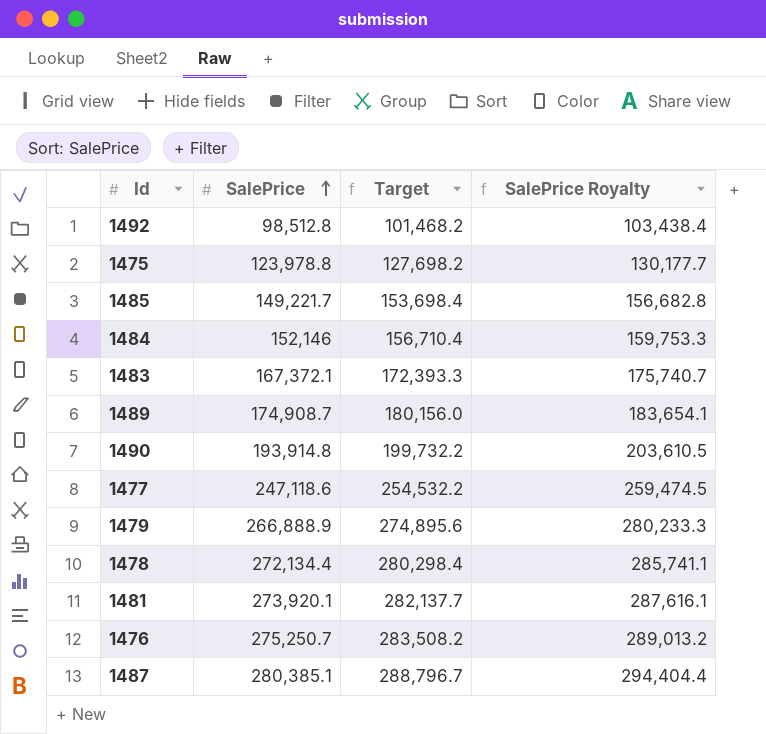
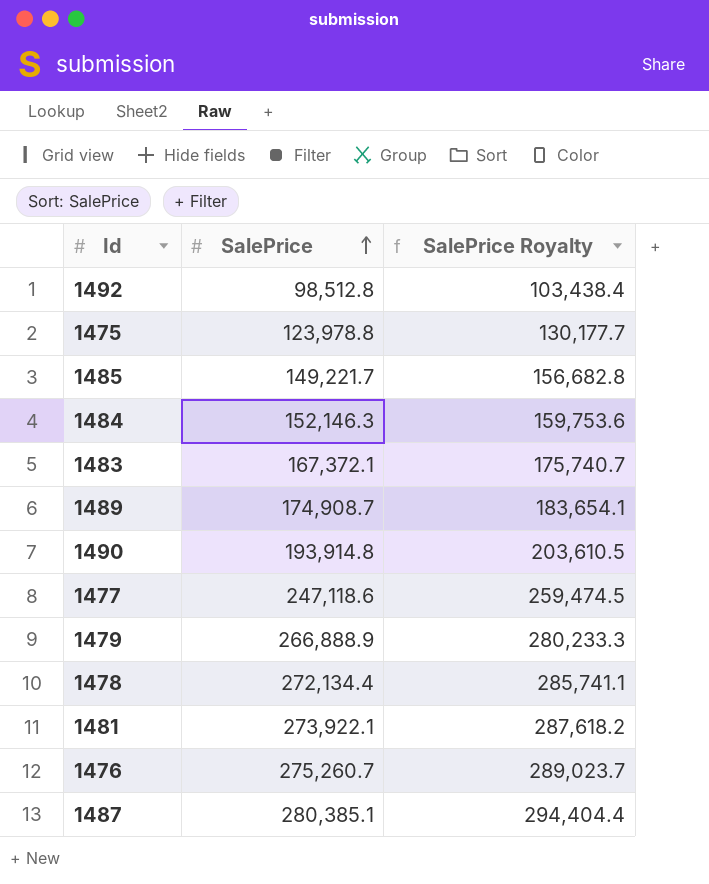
column Target | formula: [SalePrice] * 1.03 -> none
1484 | SalePrice: 152,146 -> 152,146.3
1484 | SalePrice Royalty: 159,753.3 -> 159,753.6
1481 | SalePrice: 273,920.1 -> 273,922.1
1481 | SalePrice Royalty: 287,616.1 -> 287,618.2
1476 | SalePrice: 275,250.7 -> 275,260.7
1476 | SalePrice Royalty: 289,013.2 -> 289,023.7

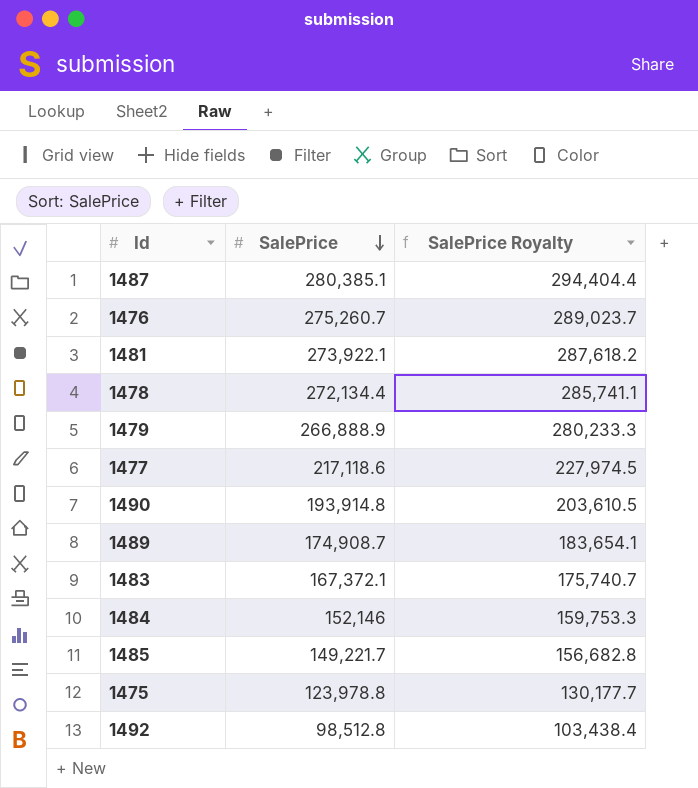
row order: SalePrice ascending -> SalePrice descending
1477 | SalePrice: 247,118.6 -> 217,118.6
1477 | SalePrice Royalty: 259,474.5 -> 227,974.5
1484 | SalePrice: 152,146.3 -> 152,146
1484 | SalePrice Royalty: 159,753.6 -> 159,753.3

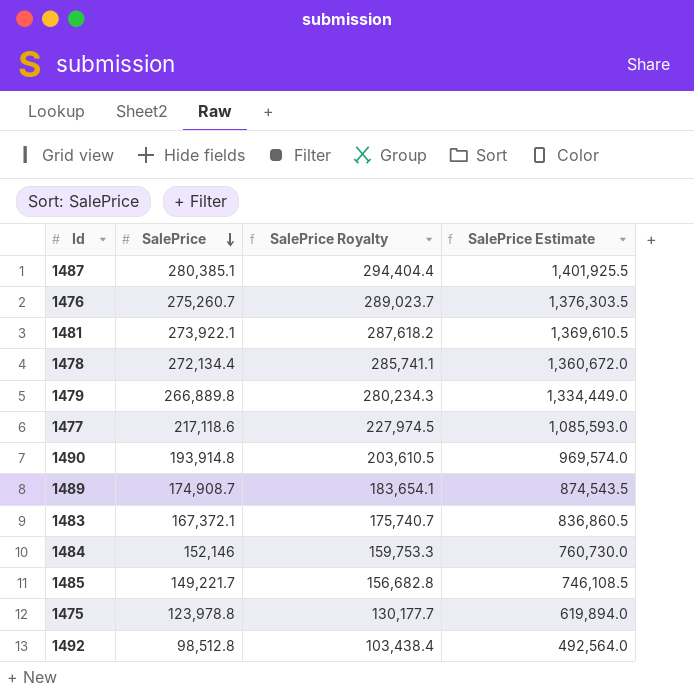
column SalePrice Estimate | formula: none -> [SalePrice] * 5
1479 | SalePrice: 266,888.9 -> 266,889.8
1479 | SalePrice Royalty: 280,233.3 -> 280,234.3

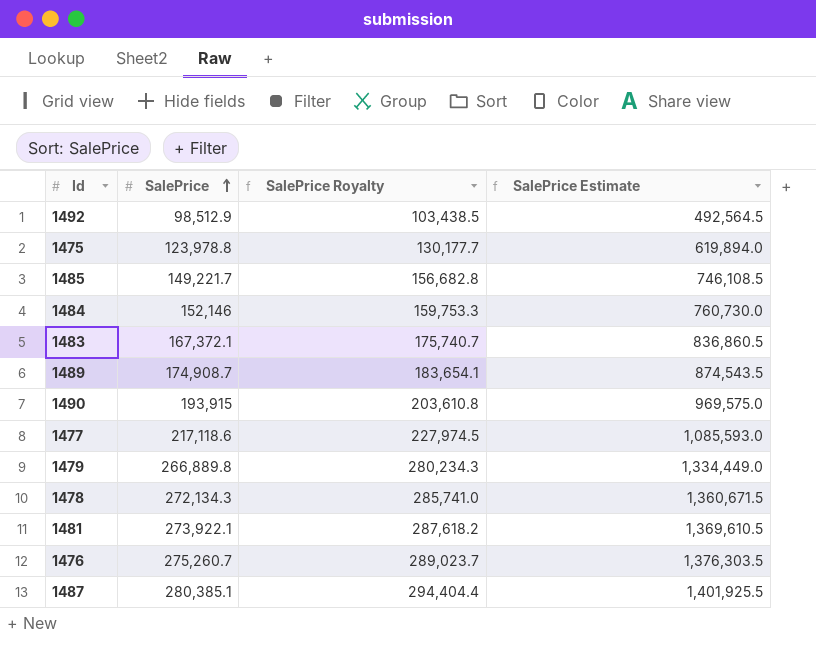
row order: SalePrice descending -> SalePrice ascending
1492 | SalePrice: 98,512.8 -> 98,512.9
1492 | SalePrice Royalty: 103,438.4 -> 103,438.5
1492 | SalePrice Estimate: 492,564.0 -> 492,564.5
1490 | SalePrice: 193,914.8 -> 193,915
1490 | SalePrice Royalty: 203,610.5 -> 203,610.8
1490 | SalePrice Estimate: 969,574.0 -> 969,575.0
1478 | SalePrice: 272,134.4 -> 272,134.3
1478 | SalePrice Royalty: 285,741.1 -> 285,741.0
1478 | SalePrice Estimate: 1,360,672.0 -> 1,360,671.5

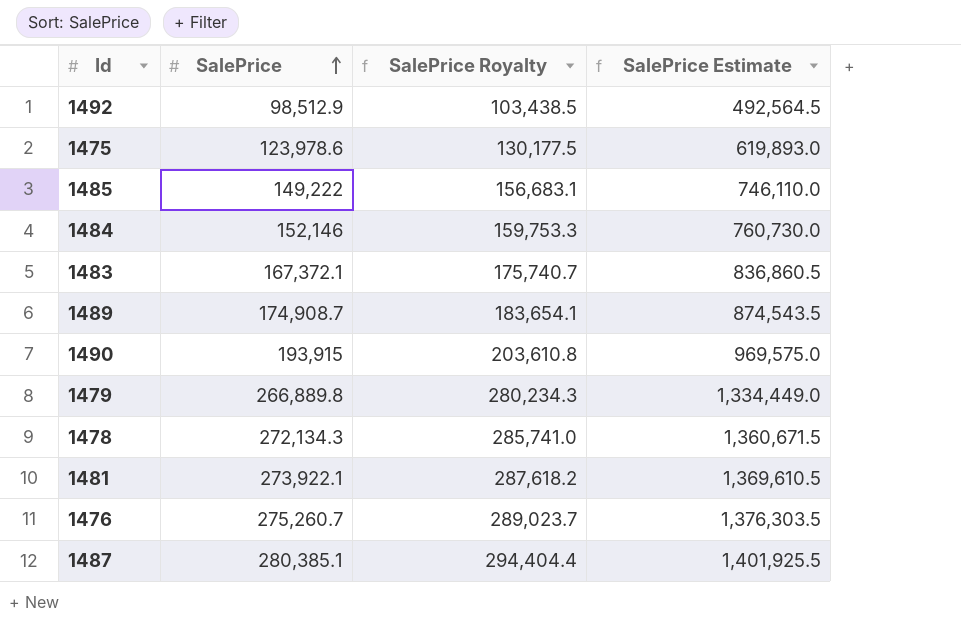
row 1477: 217,118.6 | 227,974.5 | 1,085,593.0 -> none
1475 | SalePrice: 123,978.8 -> 123,978.6
1475 | SalePrice Royalty: 130,177.7 -> 130,177.5
1475 | SalePrice Estimate: 619,894.0 -> 619,893.0
1485 | SalePrice: 149,221.7 -> 149,222
1485 | SalePrice Royalty: 156,682.8 -> 156,683.1
1485 | SalePrice Estimate: 746,108.5 -> 746,110.0

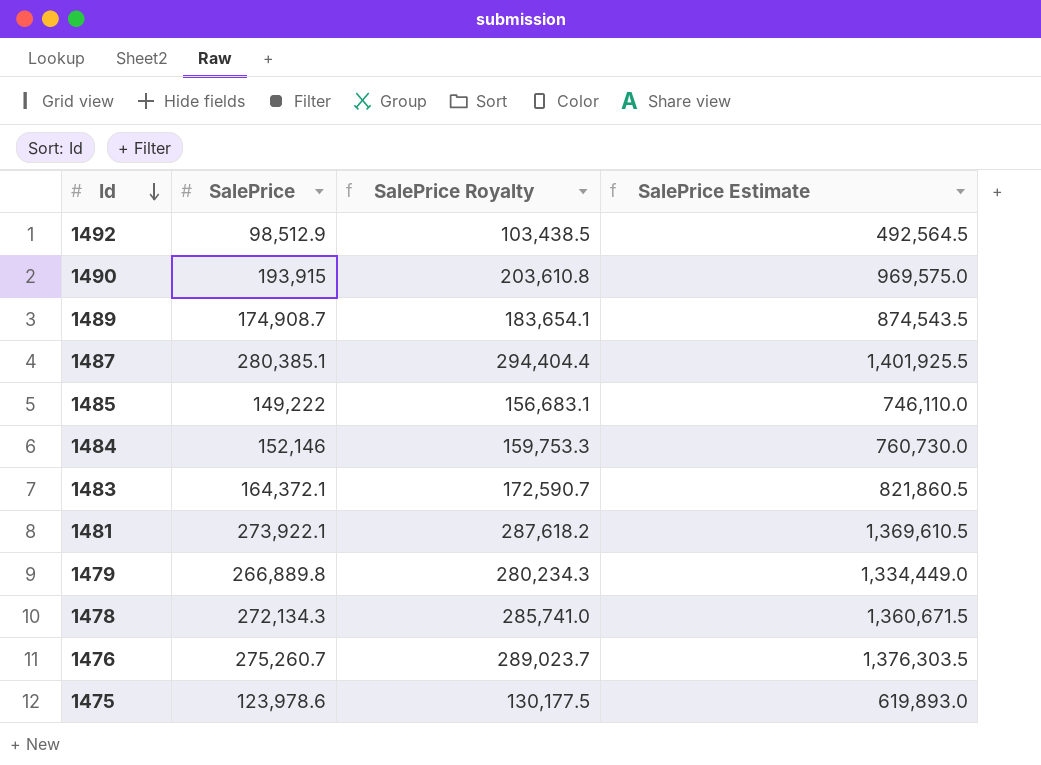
row order: SalePrice ascending -> Id descending
1483 | SalePrice: 167,372.1 -> 164,372.1
1483 | SalePrice Royalty: 175,740.7 -> 172,590.7
1483 | SalePrice Estimate: 836,860.5 -> 821,860.5

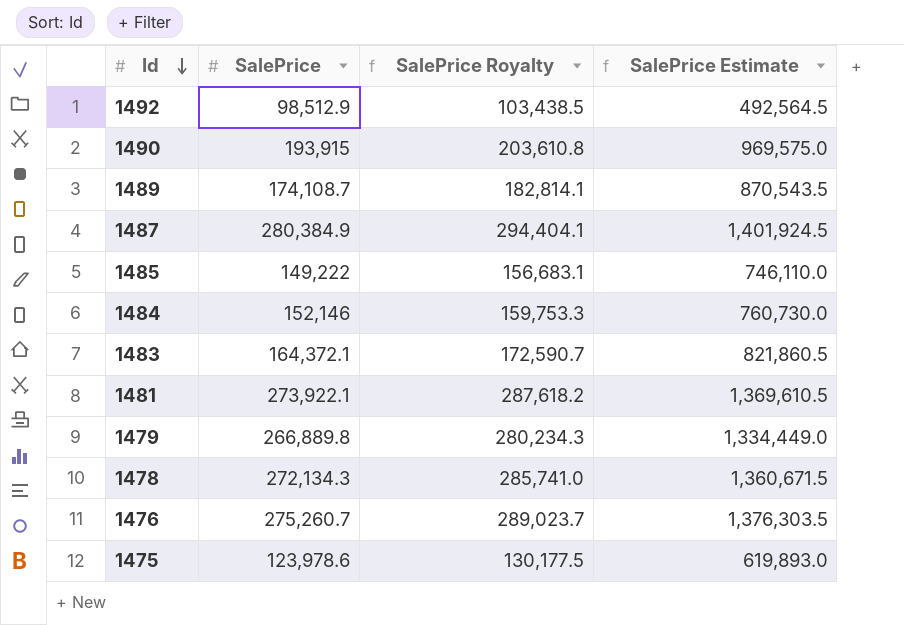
1489 | SalePrice: 174,908.7 -> 174,108.7
1489 | SalePrice Royalty: 183,654.1 -> 182,814.1
1489 | SalePrice Estimate: 874,543.5 -> 870,543.5
1487 | SalePrice: 280,385.1 -> 280,384.9
1487 | SalePrice Royalty: 294,404.4 -> 294,404.1
1487 | SalePrice Estimate: 1,401,925.5 -> 1,401,924.5

